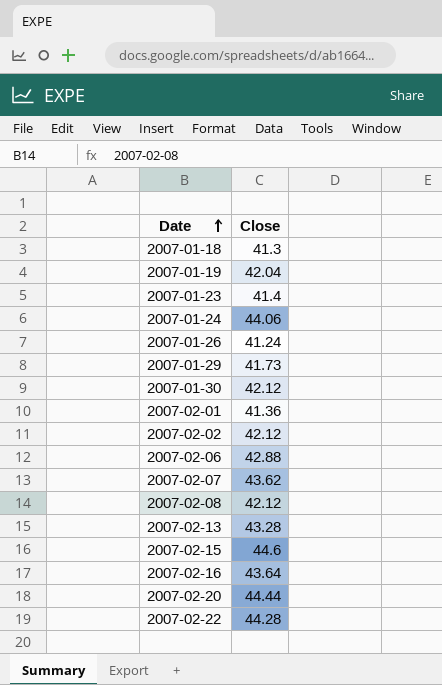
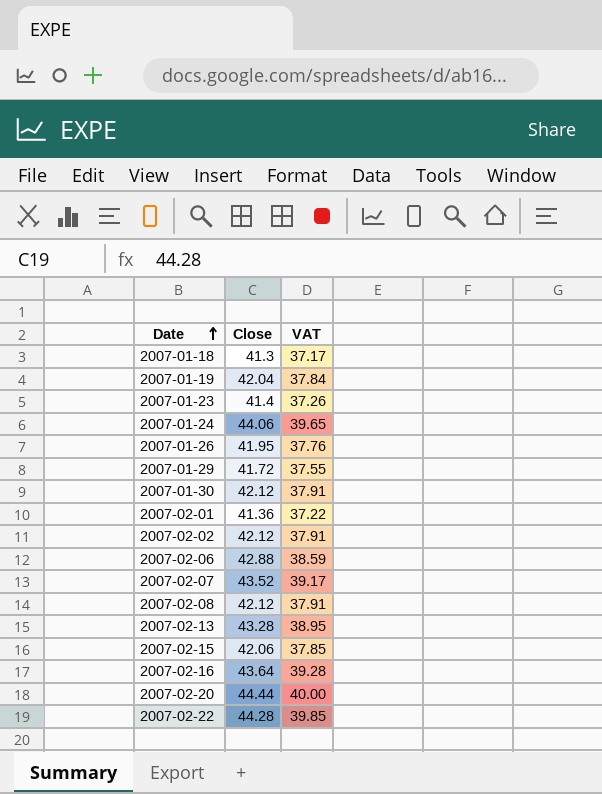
column VAT | formula: none -> [Close] * 0.9
2007-01-26 | Close: 41.24 -> 41.95
2007-01-29 | Close: 41.73 -> 41.72
2007-02-07 | Close: 43.62 -> 43.52
2007-02-15 | Close: 44.6 -> 42.06

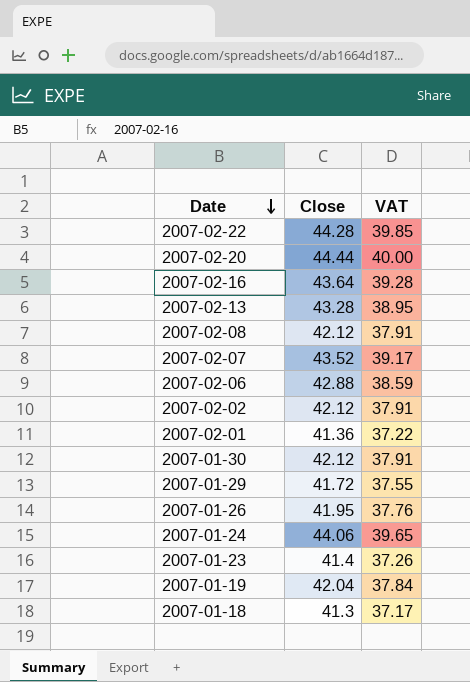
row order: Date ascending -> Date descending
row 2007-02-15: 42.06 | 37.85 -> none

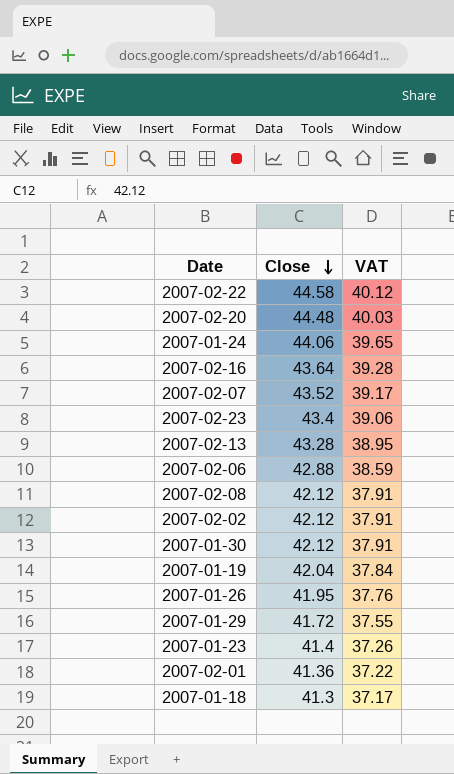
row order: Date descending -> Close descending
2007-02-22 | Close: 44.28 -> 44.58
2007-02-22 | VAT: 39.85 -> 40.12
2007-02-20 | Close: 44.44 -> 44.48
2007-02-20 | VAT: 40.00 -> 40.03
row 2007-02-23: none -> 43.4 | 39.06

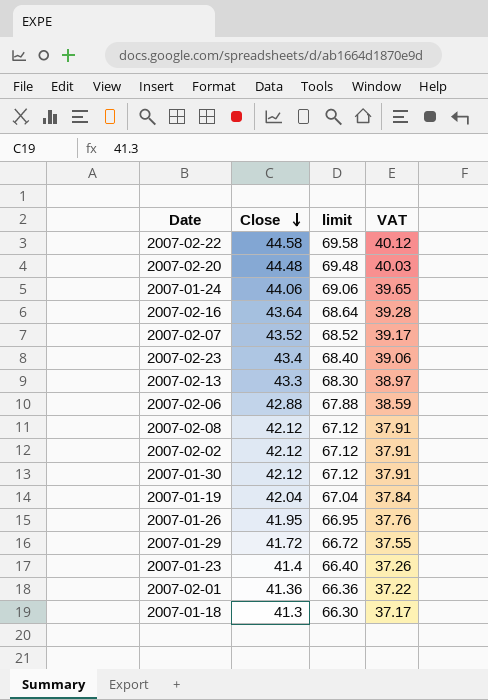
column limit | formula: none -> [Close] + 25
2007-02-13 | Close: 43.28 -> 43.3
2007-02-13 | VAT: 38.95 -> 38.97

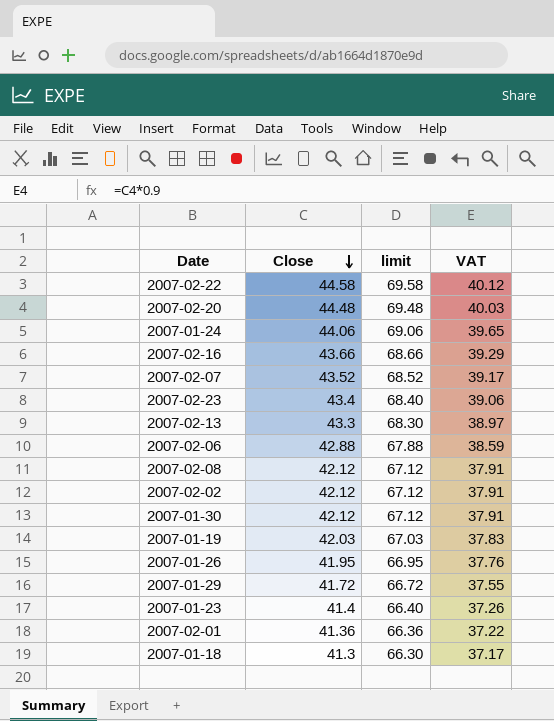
2007-02-16 | Close: 43.64 -> 43.66
2007-02-16 | limit: 68.64 -> 68.66
2007-02-16 | VAT: 39.28 -> 39.29
2007-01-19 | Close: 42.04 -> 42.03
2007-01-19 | limit: 67.04 -> 67.03
2007-01-19 | VAT: 37.84 -> 37.83

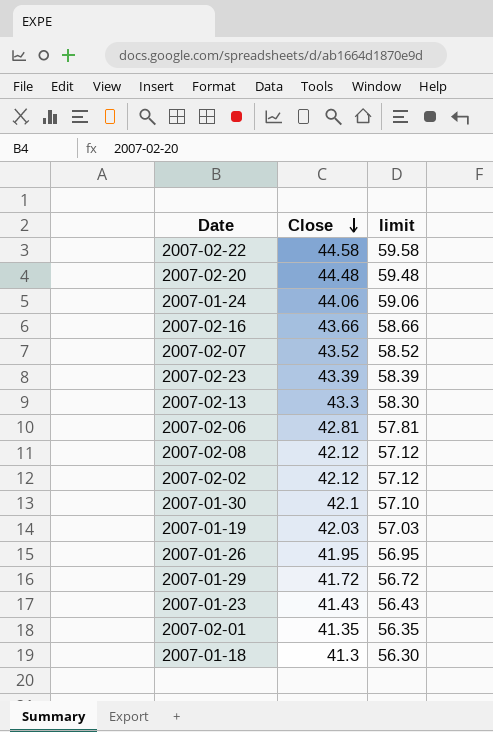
column VAT | formula: [Close] * 0.9 -> none
column limit | formula: [Close] + 25 -> [Close] + 15
2007-02-23 | Close: 43.4 -> 43.39
2007-02-06 | Close: 42.88 -> 42.81
2007-01-30 | Close: 42.12 -> 42.1
2007-01-23 | Close: 41.4 -> 41.43
2007-02-01 | Close: 41.36 -> 41.35

